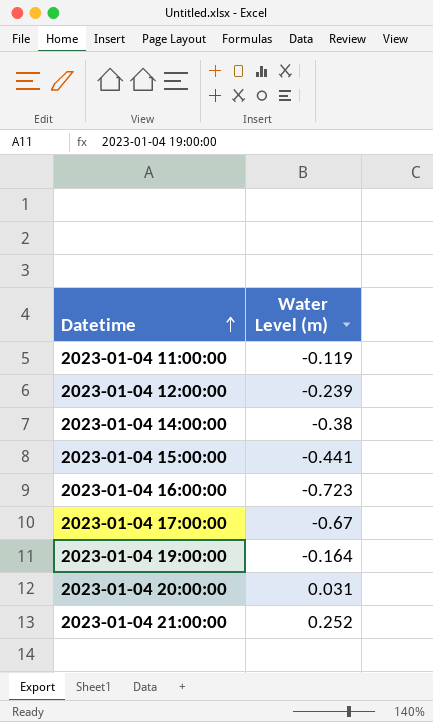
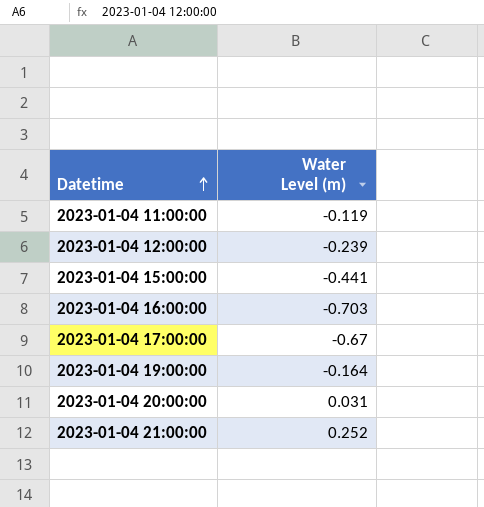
row 2023-01-04 14:00:00: -0.38 -> none
2023-01-04 16:00:00 | Water Level (m): -0.723 -> -0.703

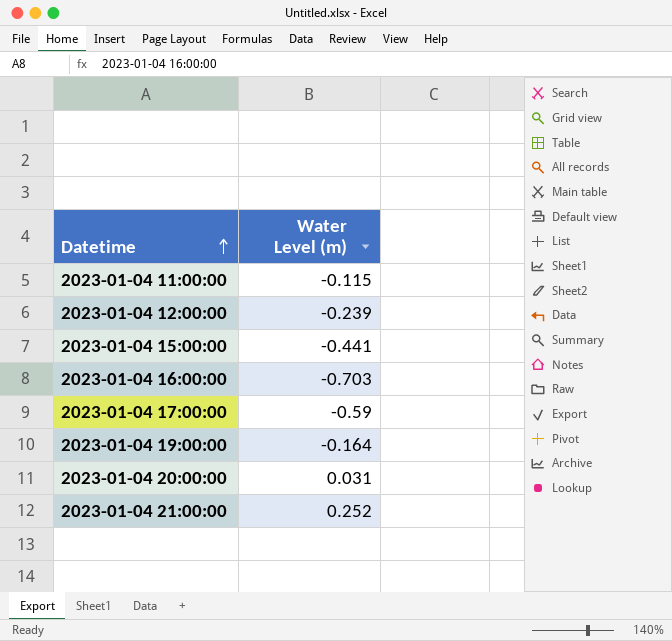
2023-01-04 11:00:00 | Water Level (m): -0.119 -> -0.115
2023-01-04 17:00:00 | Water Level (m): -0.67 -> -0.59

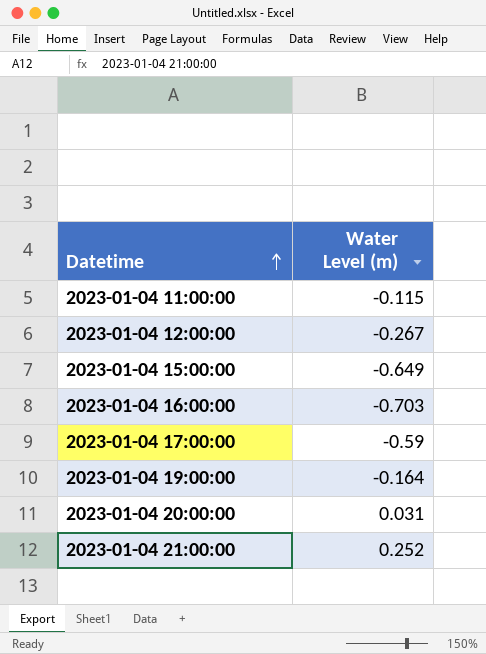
2023-01-04 12:00:00 | Water Level (m): -0.239 -> -0.267
2023-01-04 15:00:00 | Water Level (m): -0.441 -> -0.649

